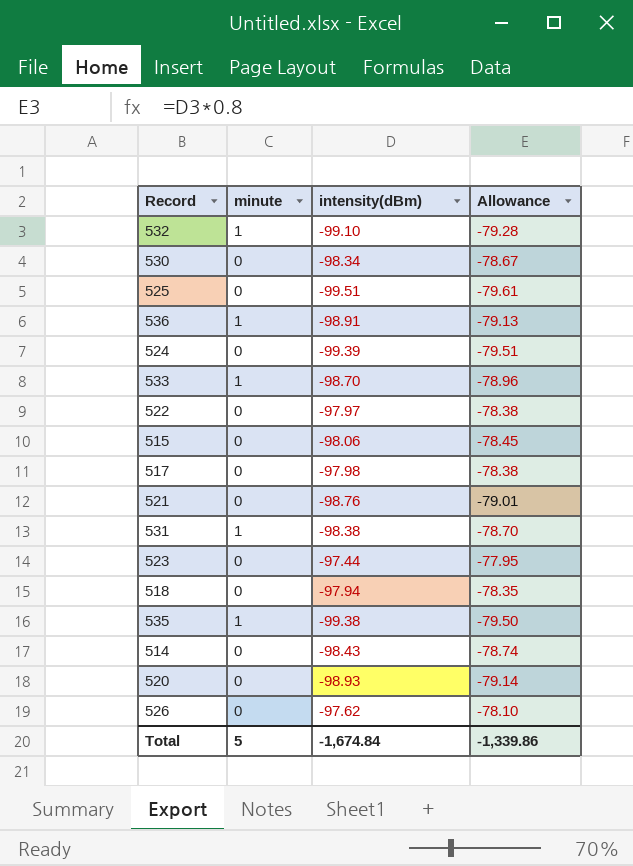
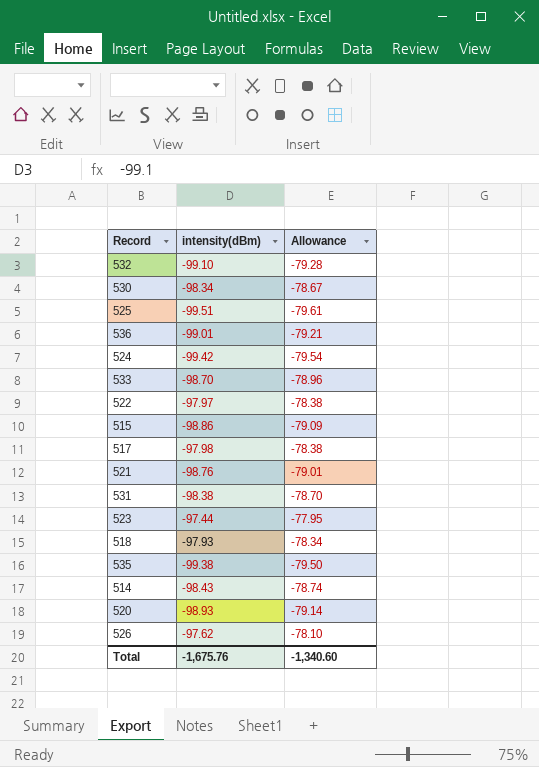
column minute | position: 2 -> none
536 | intensity(dBm): -98.91 -> -99.01
536 | Allowance: -79.13 -> -79.21
524 | intensity(dBm): -99.39 -> -99.42
524 | Allowance: -79.51 -> -79.54
515 | intensity(dBm): -98.06 -> -98.86
515 | Allowance: -78.45 -> -79.09
518 | intensity(dBm): -97.94 -> -97.93
518 | Allowance: -78.35 -> -78.34
Total | intensity(dBm): -1,674.84 -> -1,675.76
Total | Allowance: -1,339.86 -> -1,340.60

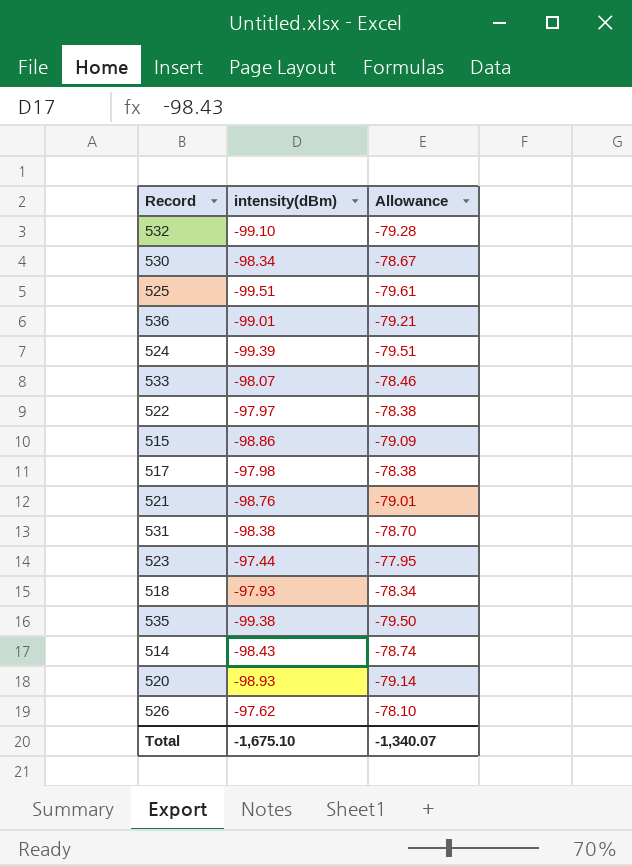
524 | intensity(dBm): -99.42 -> -99.39
524 | Allowance: -79.54 -> -79.51
533 | intensity(dBm): -98.70 -> -98.07
533 | Allowance: -78.96 -> -78.46
Total | intensity(dBm): -1,675.76 -> -1,675.10
Total | Allowance: -1,340.60 -> -1,340.07

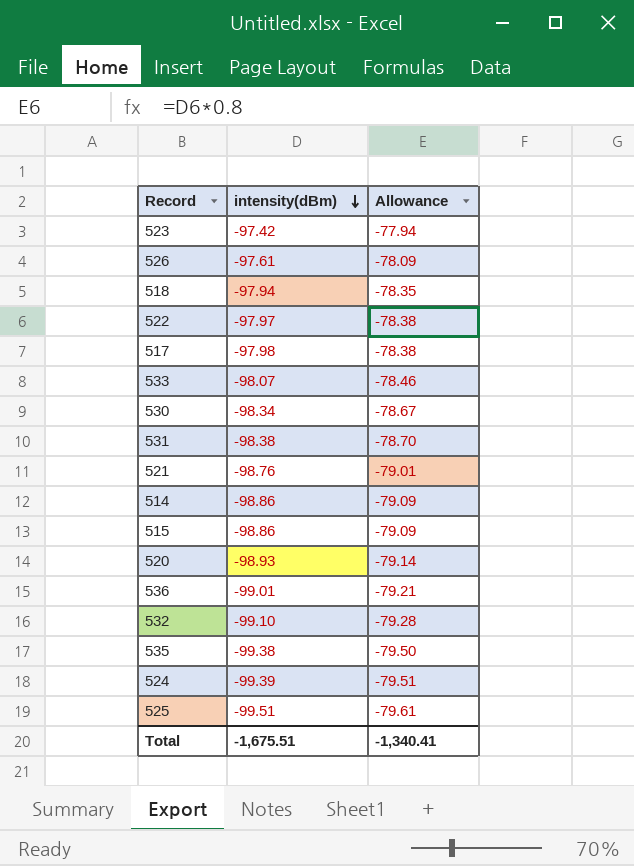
row order: none -> intensity(dBm) descending
523 | intensity(dBm): -97.44 -> -97.42
523 | Allowance: -77.95 -> -77.94
526 | intensity(dBm): -97.62 -> -97.61
526 | Allowance: -78.10 -> -78.09
518 | intensity(dBm): -97.93 -> -97.94
518 | Allowance: -78.34 -> -78.35
514 | intensity(dBm): -98.43 -> -98.86
514 | Allowance: -78.74 -> -79.09
Total | intensity(dBm): -1,675.10 -> -1,675.51
Total | Allowance: -1,340.07 -> -1,340.41

